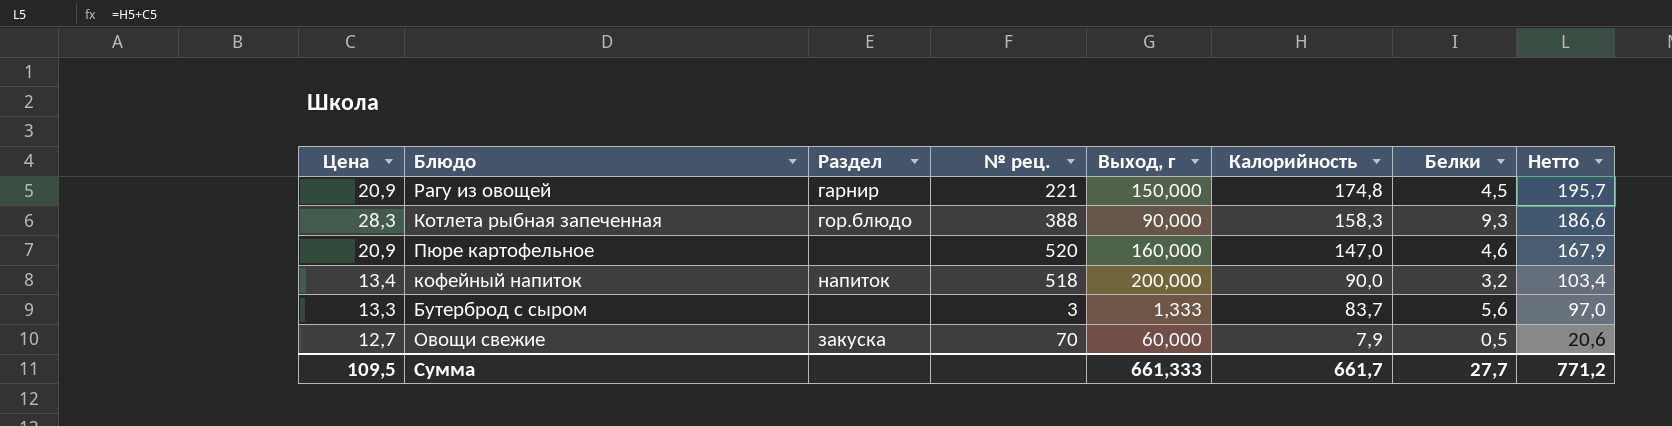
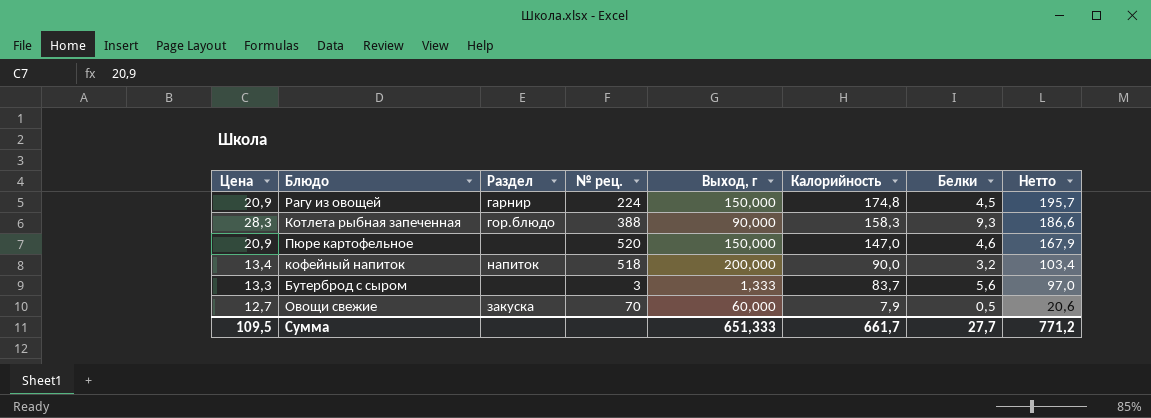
Рагу из овощей | № рец.: 221 -> 224
Пюре картофельное | Выход, г: 160,000 -> 150,000
Сумма | Выход, г: 661,333 -> 651,333

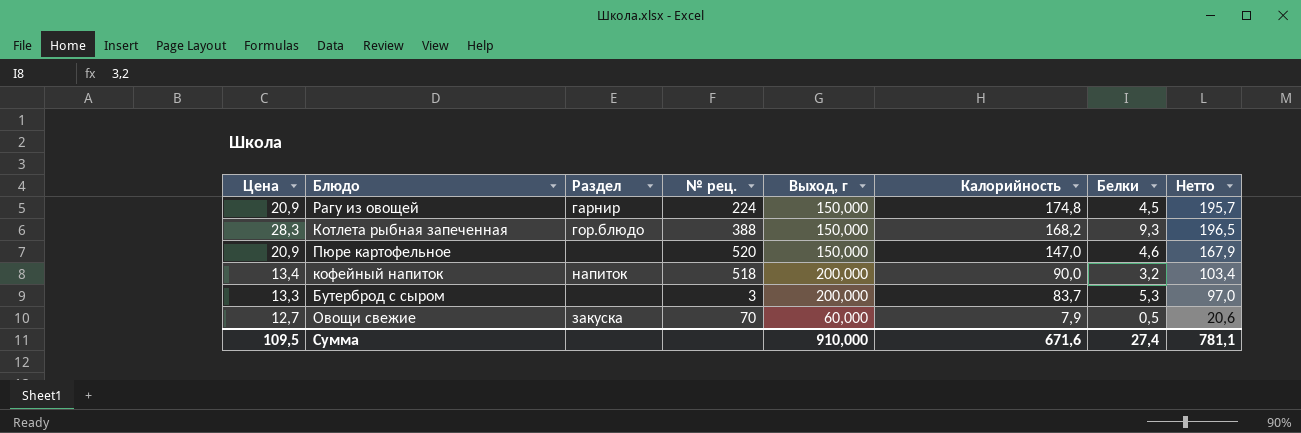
Котлета рыбная запеченная | Выход, г: 90,000 -> 150,000
Котлета рыбная запеченная | Калорийность: 158,3 -> 168,2
Котлета рыбная запеченная | Нетто: 186,6 -> 196,5
Бутерброд с сыром | Выход, г: 1,333 -> 200,000
Бутерброд с сыром | Белки: 5,6 -> 5,3
Сумма | Выход, г: 651,333 -> 910,000
Сумма | Калорийность: 661,7 -> 671,6
Сумма | Белки: 27,7 -> 27,4
Сумма | Нетто: 771,2 -> 781,1

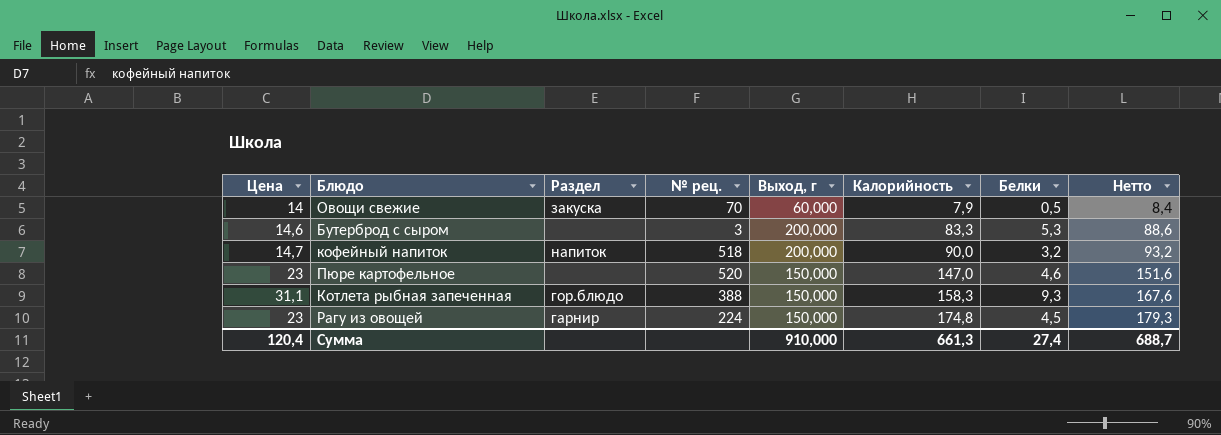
row order: Калорийность descending -> Калорийность ascending
column Нетто | formula: [Цена] + [Калорийность] -> [Калорийность] + [Белки]
Овощи свежие | Цена: 12,7 -> 14
Бутерброд с сыром | Цена: 13,3 -> 14,6
Бутерброд с сыром | Калорийность: 83,7 -> 83,3
кофейный напиток | Цена: 13,4 -> 14,7
Пюре картофельное | Цена: 20,9 -> 23
Котлета рыбная запеченная | Цена: 28,3 -> 31,1
Котлета рыбная запеченная | Калорийность: 168,2 -> 158,3
Рагу из овощей | Цена: 20,9 -> 23
Сумма | Цена: 109,5 -> 120,4
Сумма | Калорийность: 671,6 -> 661,3
Сумма | Нетто: 781,1 -> 688,7

